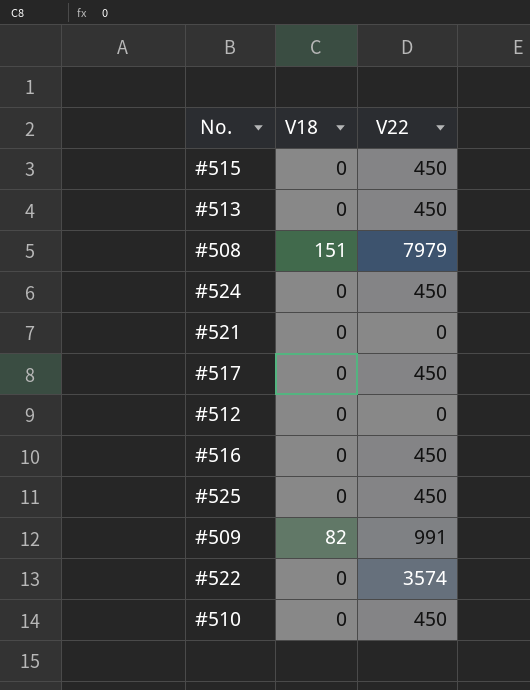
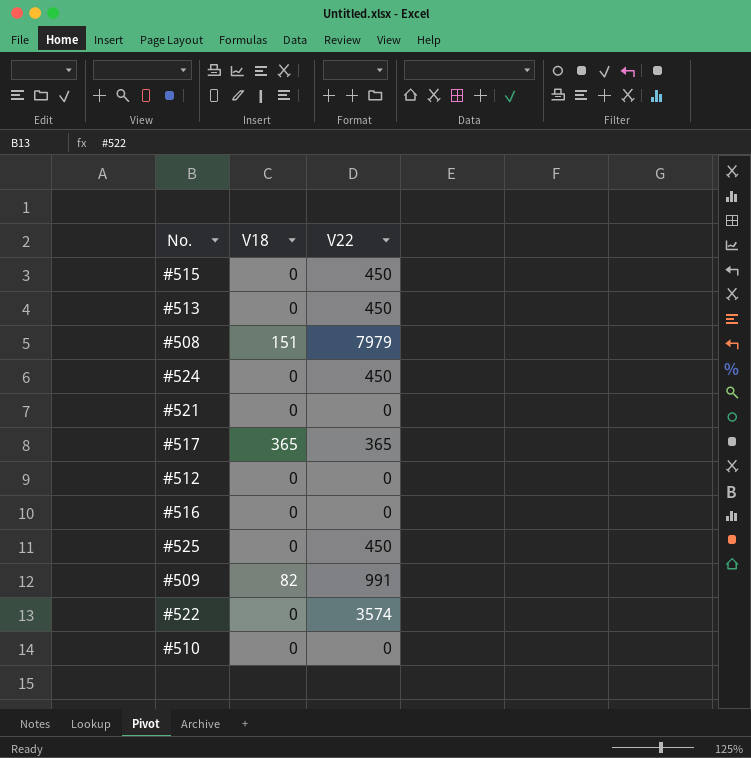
#517 | V18: 0 -> 365
#517 | V22: 450 -> 365
#516 | V22: 450 -> 0
#510 | V22: 450 -> 0

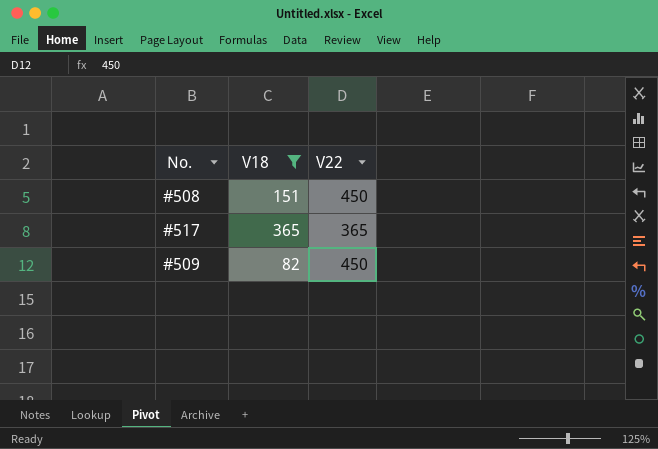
filter: none -> V18 != 0
#508 | V22: 7979 -> 450
#509 | V22: 991 -> 450

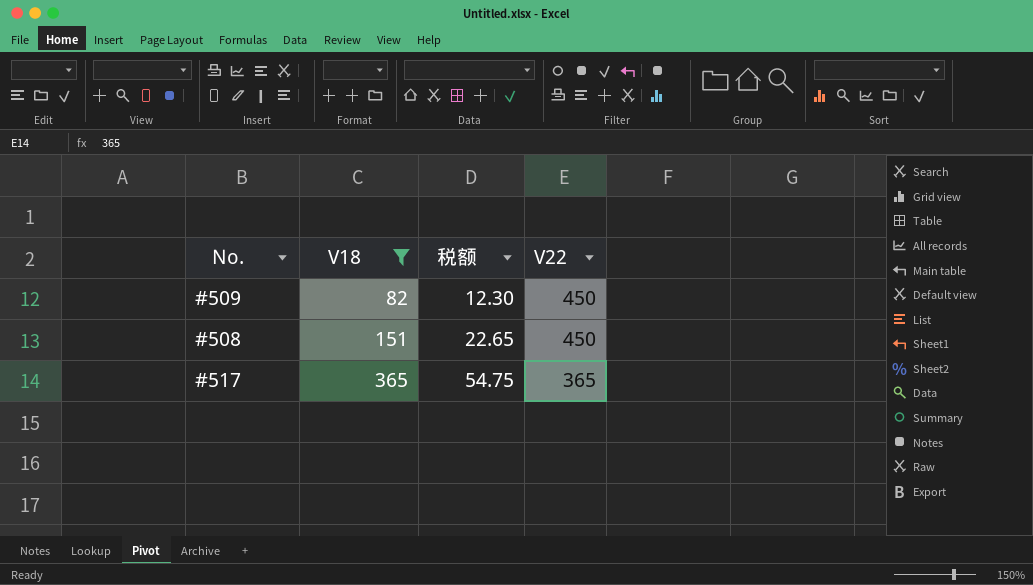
row order: none -> V18 ascending
column 税额 | formula: none -> [V18] * 0.15

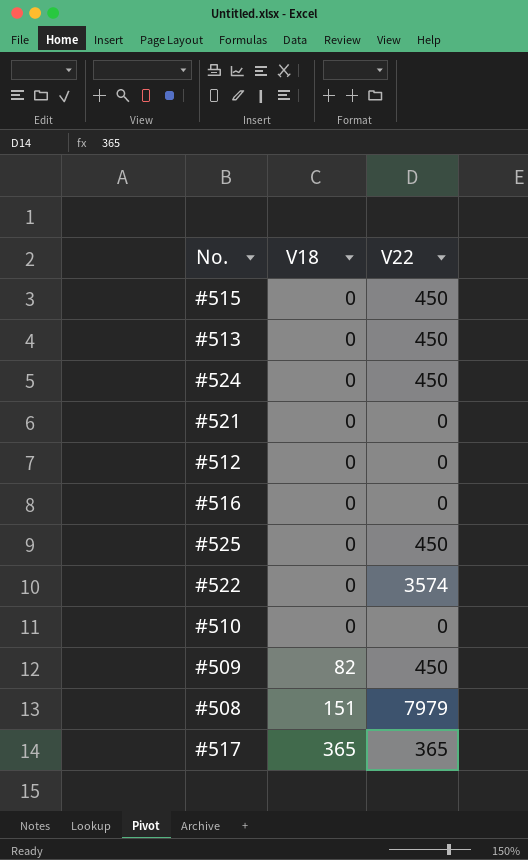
filter: V18 != 0 -> none
column 税额 | formula: [V18] * 0.15 -> none
#508 | V22: 450 -> 7979

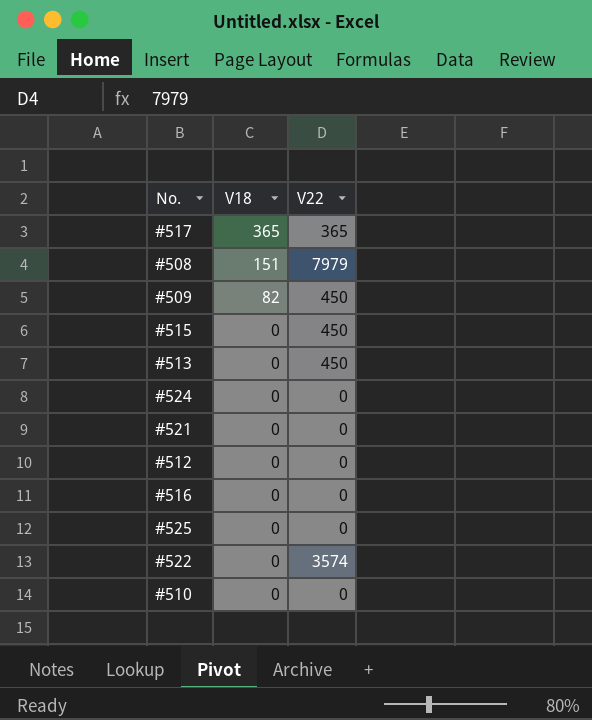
row order: V18 ascending -> V18 descending
#524 | V22: 450 -> 0
#525 | V22: 450 -> 0

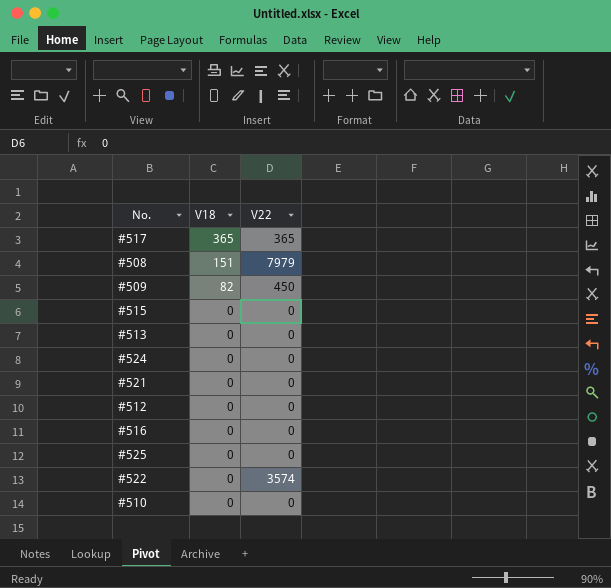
#515 | V22: 450 -> 0
#513 | V22: 450 -> 0

